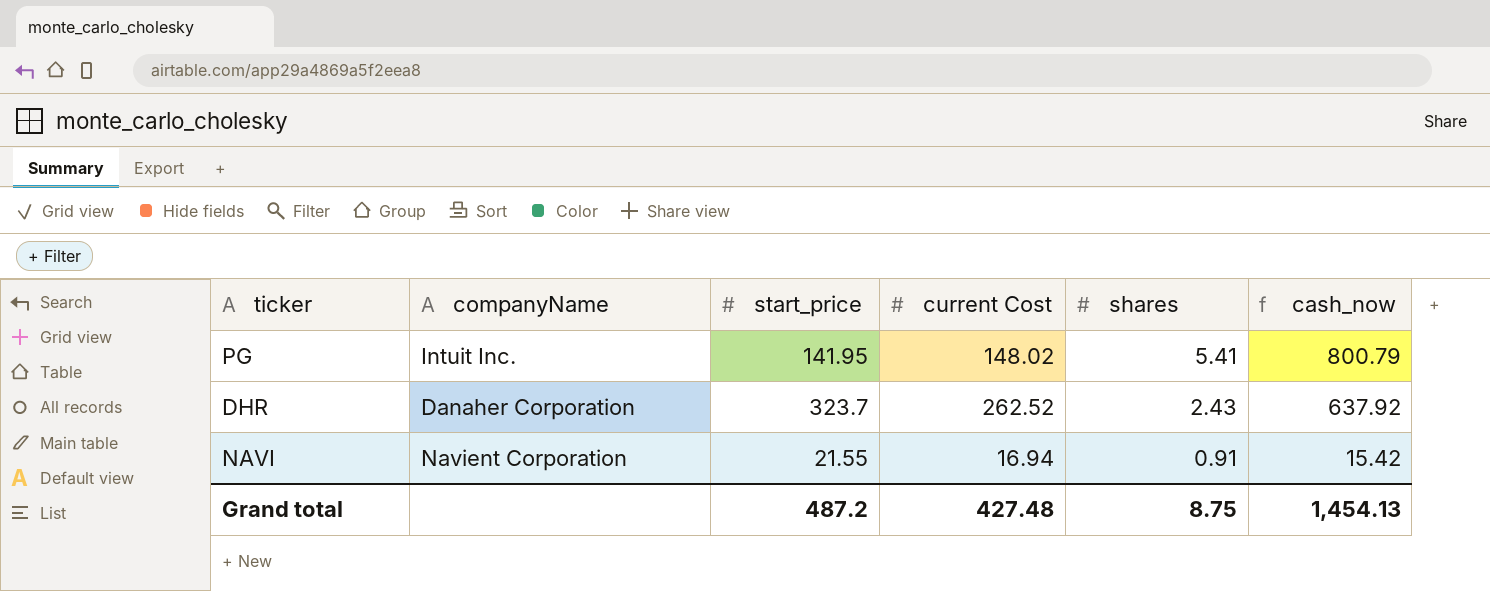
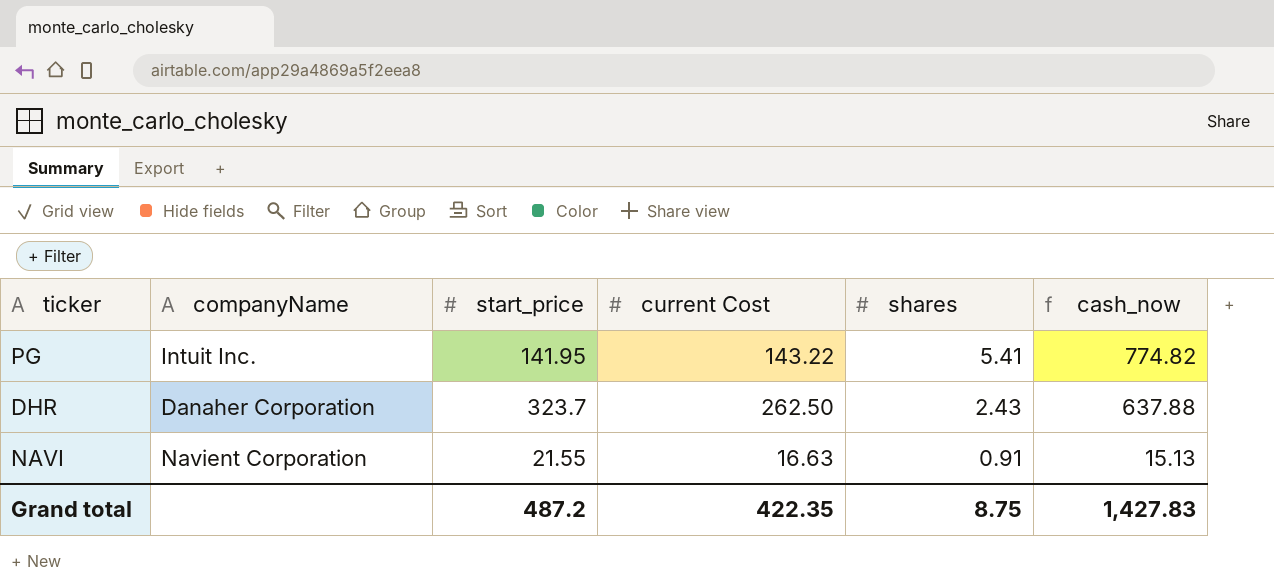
PG | current Cost: 148.02 -> 143.22
PG | cash_now: 800.79 -> 774.82
DHR | current Cost: 262.52 -> 262.50
DHR | cash_now: 637.92 -> 637.88
NAVI | current Cost: 16.94 -> 16.63
NAVI | cash_now: 15.42 -> 15.13
Grand total | current Cost: 427.48 -> 422.35
Grand total | cash_now: 1,454.13 -> 1,427.83

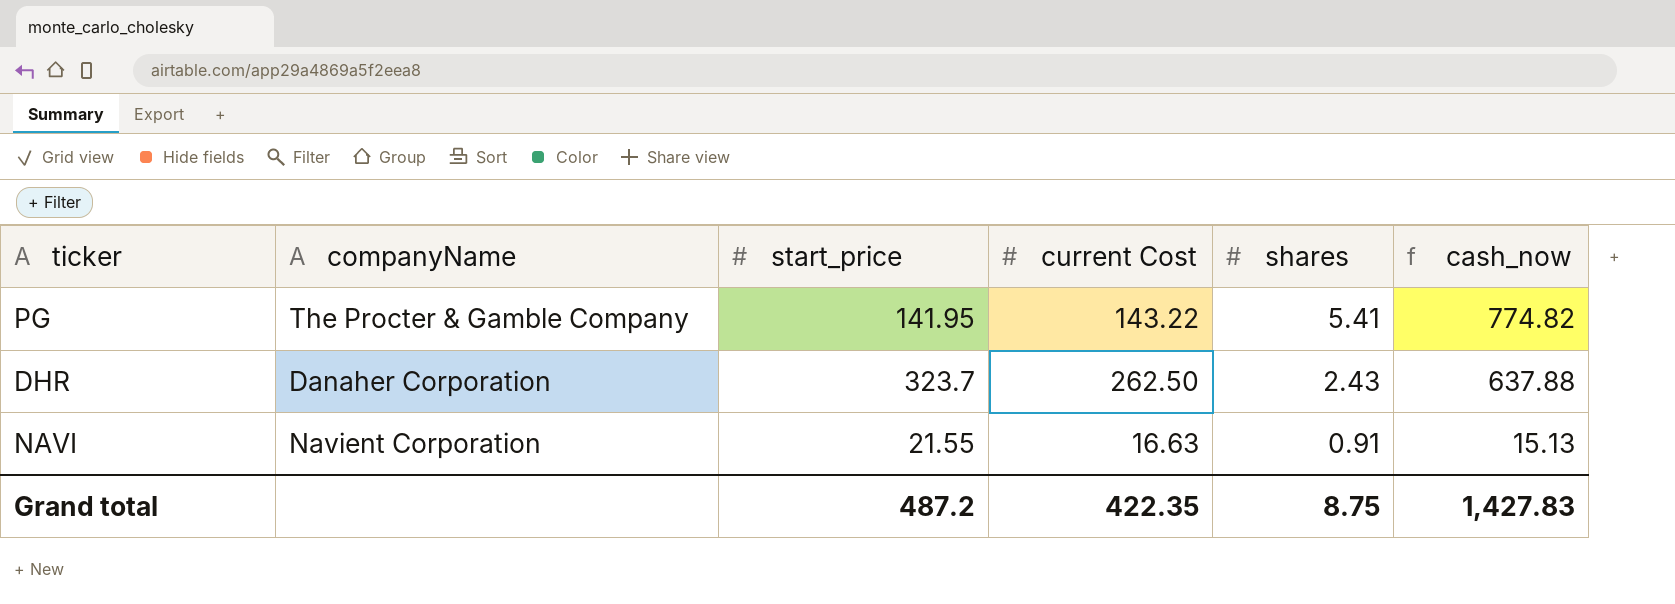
PG | companyName: Intuit Inc. -> The Procter & Gamble Company

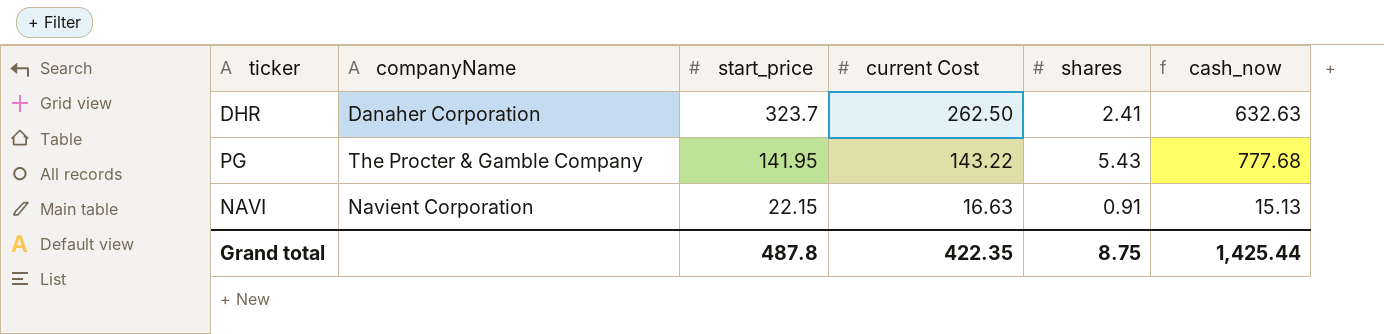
row order: shares descending -> start_price descending
DHR | shares: 2.43 -> 2.41
DHR | cash_now: 637.88 -> 632.63
PG | shares: 5.41 -> 5.43
PG | cash_now: 774.82 -> 777.68
NAVI | start_price: 21.55 -> 22.15
Grand total | start_price: 487.2 -> 487.8
Grand total | cash_now: 1,427.83 -> 1,425.44

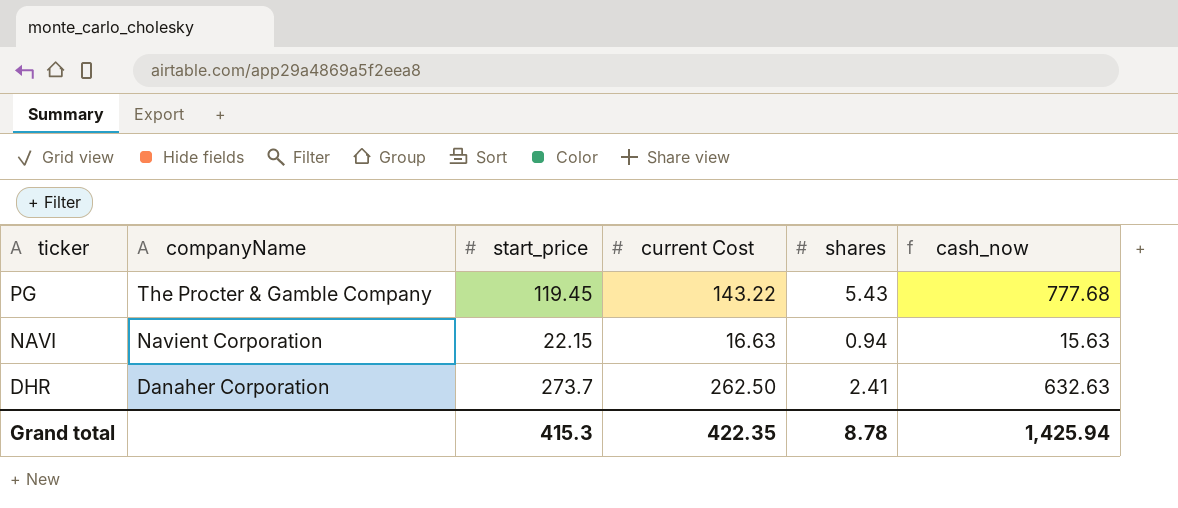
row order: start_price descending -> ticker descending
PG | start_price: 141.95 -> 119.45
NAVI | shares: 0.91 -> 0.94
NAVI | cash_now: 15.13 -> 15.63
DHR | start_price: 323.7 -> 273.7
Grand total | start_price: 487.8 -> 415.3
Grand total | shares: 8.75 -> 8.78
Grand total | cash_now: 1,425.44 -> 1,425.94

